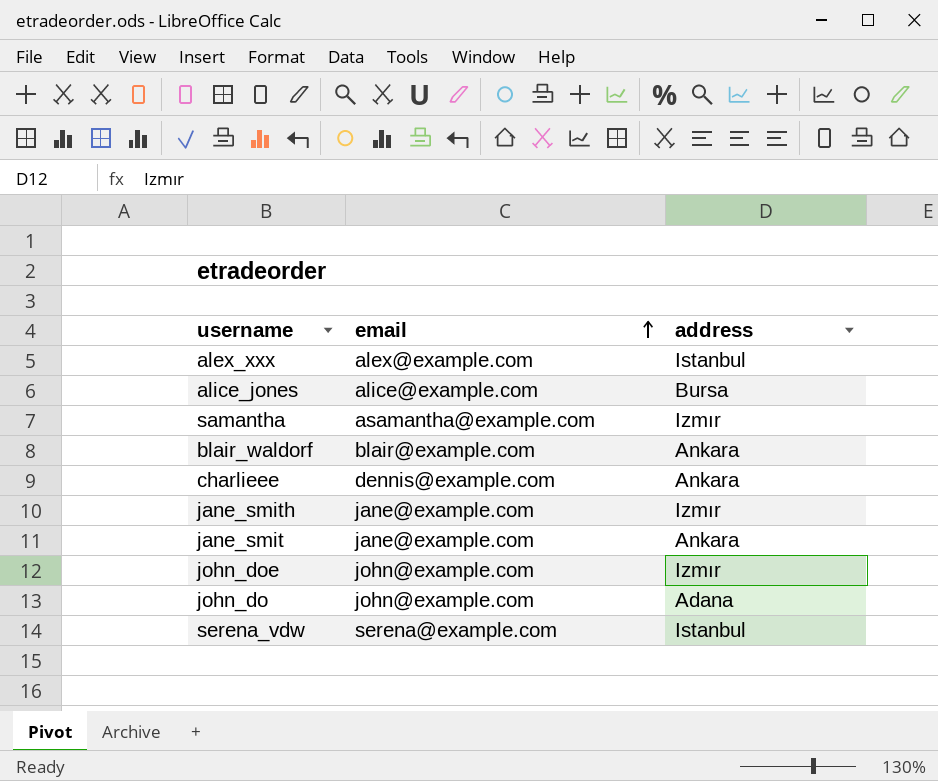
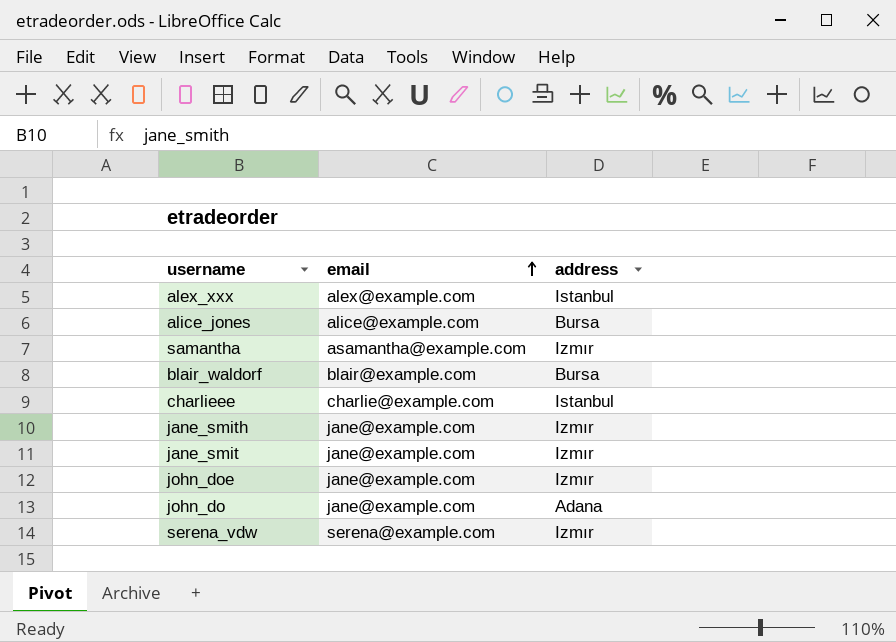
blair_waldorf | address: Ankara -> Bursa
charlieee | email: dennis@example.com -> charlie@example.com
charlieee | address: Ankara -> Istanbul
jane_smit | address: Ankara -> Izmır
john_doe | email: john@example.com -> jane@example.com
john_do | email: john@example.com -> jane@example.com
serena_vdw | address: Istanbul -> Izmır

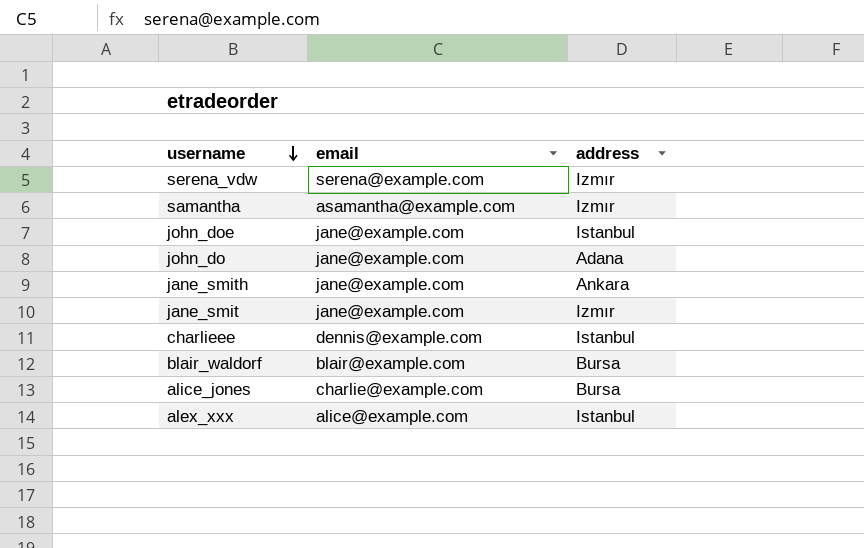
row order: email ascending -> username descending
john_doe | address: Izmır -> Istanbul
jane_smith | address: Izmır -> Ankara
charlieee | email: charlie@example.com -> dennis@example.com
alice_jones | email: alice@example.com -> charlie@example.com
alex_xxx | email: alex@example.com -> alice@example.com

